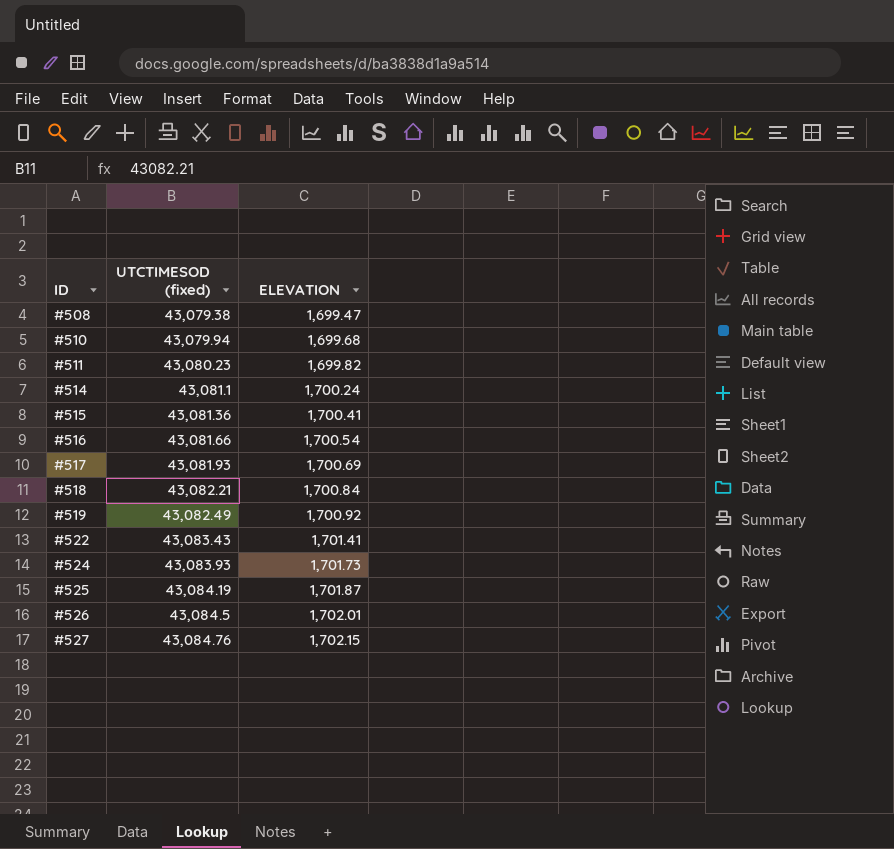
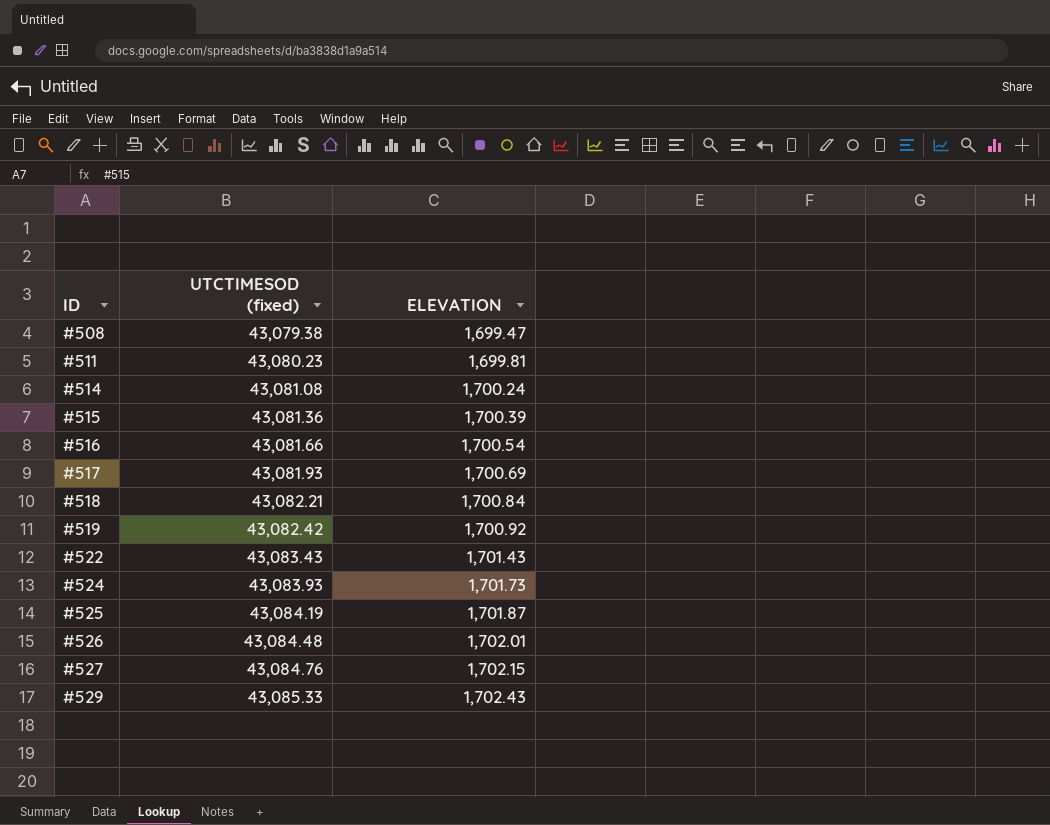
row #510: 43,079.94 | 1,699.68 -> none
#511 | ELEVATION: 1,699.82 -> 1,699.81
#514 | UTCTIMESOD (fixed): 43,081.1 -> 43,081.08
#515 | ELEVATION: 1,700.41 -> 1,700.39
#519 | UTCTIMESOD (fixed): 43,082.49 -> 43,082.42
#522 | ELEVATION: 1,701.41 -> 1,701.43
#526 | UTCTIMESOD (fixed): 43,084.5 -> 43,084.48
row #529: none -> 43,085.33 | 1,702.43

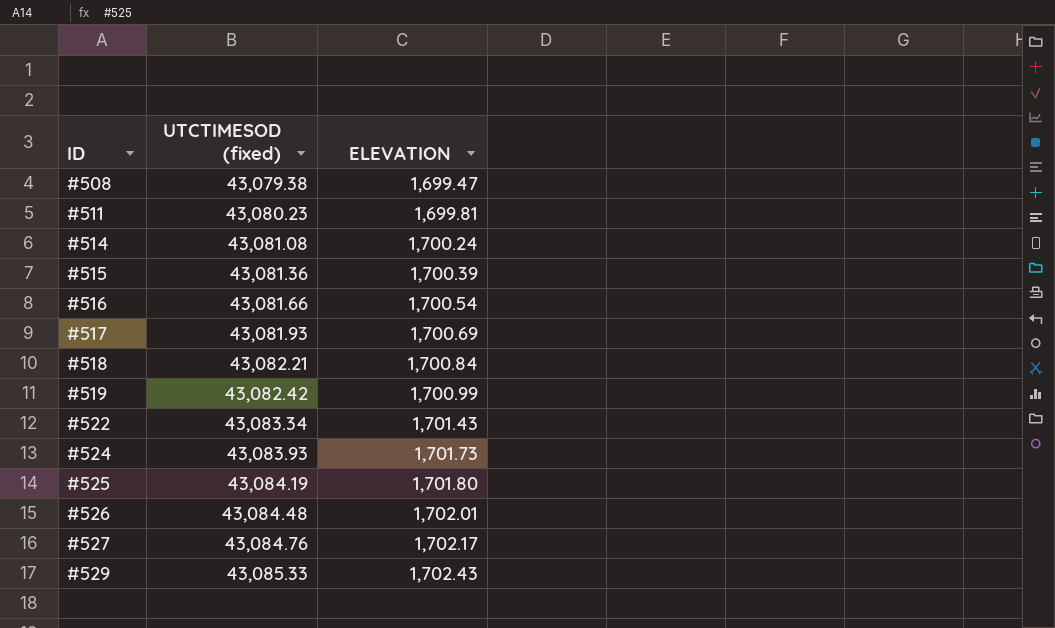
#519 | ELEVATION: 1,700.92 -> 1,700.99
#522 | UTCTIMESOD (fixed): 43,083.43 -> 43,083.34
#525 | ELEVATION: 1,701.87 -> 1,701.80
#527 | ELEVATION: 1,702.15 -> 1,702.17

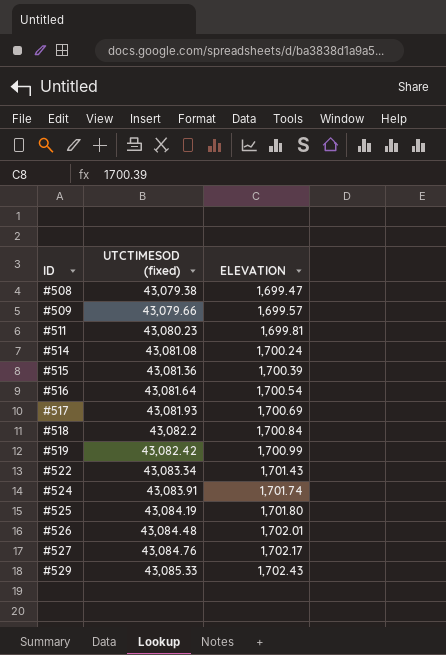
row #509: none -> 43,079.66 | 1,699.57
#516 | UTCTIMESOD (fixed): 43,081.66 -> 43,081.64
#518 | UTCTIMESOD (fixed): 43,082.21 -> 43,082.2
#524 | UTCTIMESOD (fixed): 43,083.93 -> 43,083.91
#524 | ELEVATION: 1,701.73 -> 1,701.74

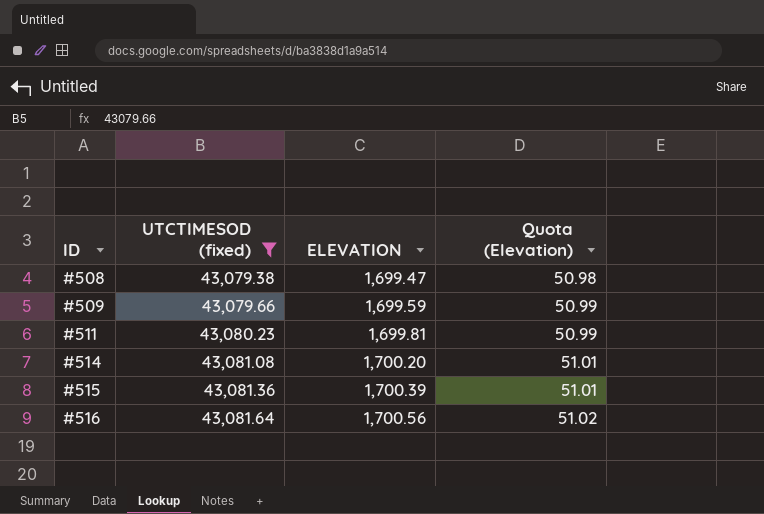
filter: none -> UTCTIMESOD (fixed) <= 43,081.64
column Quota (Elevation) | formula: none -> [ELEVATION] * 0.03
#509 | ELEVATION: 1,699.57 -> 1,699.59
#514 | ELEVATION: 1,700.24 -> 1,700.20
#516 | ELEVATION: 1,700.54 -> 1,700.56

